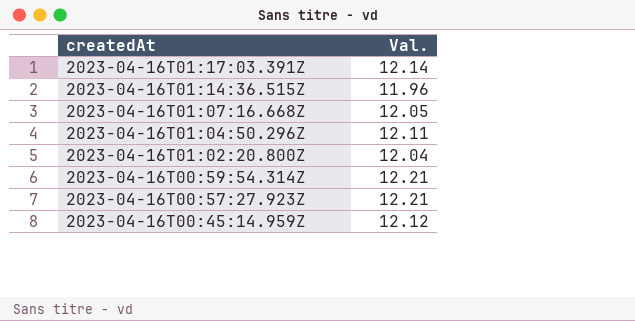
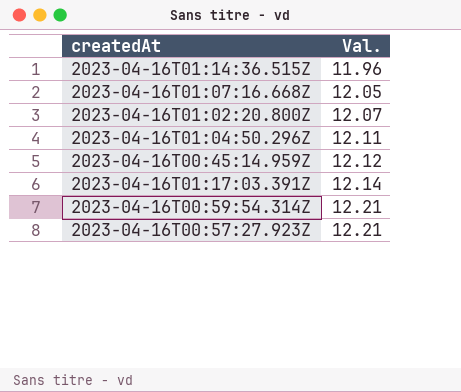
row order: createdAt descending -> Val. ascending
2023-04-16T01:02:20.800Z | Val.: 12.04 -> 12.07

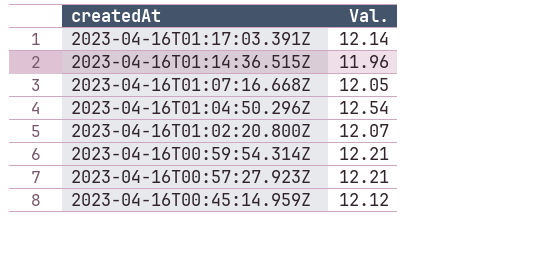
row order: Val. ascending -> createdAt descending
2023-04-16T01:04:50.296Z | Val.: 12.11 -> 12.54

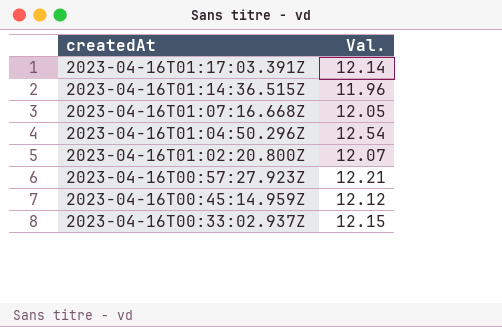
row 2023-04-16T00:59:54.314Z: 12.21 -> none
row 2023-04-16T00:33:02.937Z: none -> 12.15

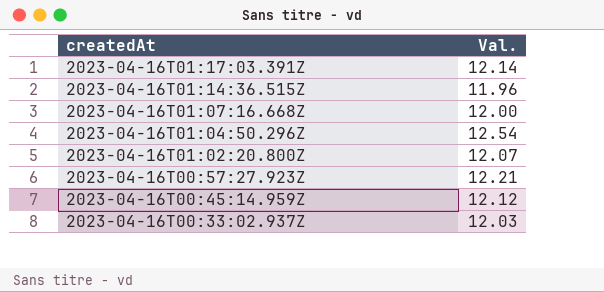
2023-04-16T01:07:16.668Z | Val.: 12.05 -> 12.00
2023-04-16T00:33:02.937Z | Val.: 12.15 -> 12.03

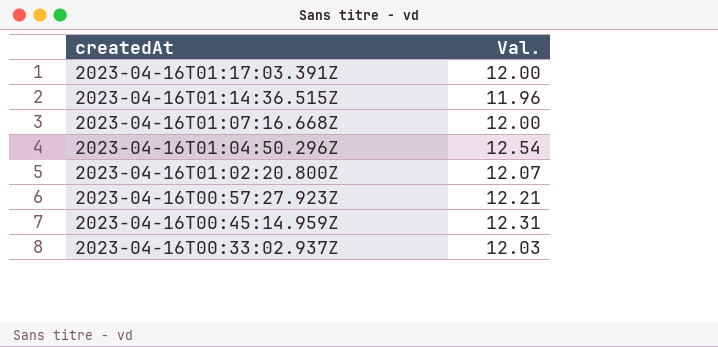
2023-04-16T01:17:03.391Z | Val.: 12.14 -> 12.00
2023-04-16T00:45:14.959Z | Val.: 12.12 -> 12.31

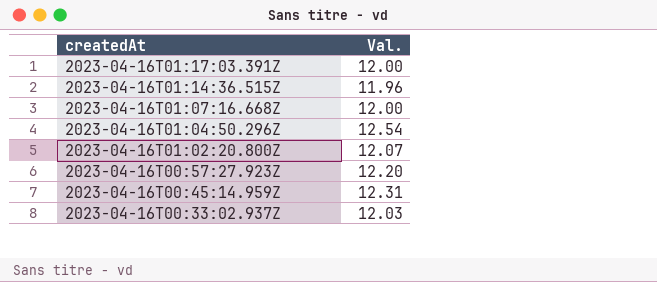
2023-04-16T00:57:27.923Z | Val.: 12.21 -> 12.20

